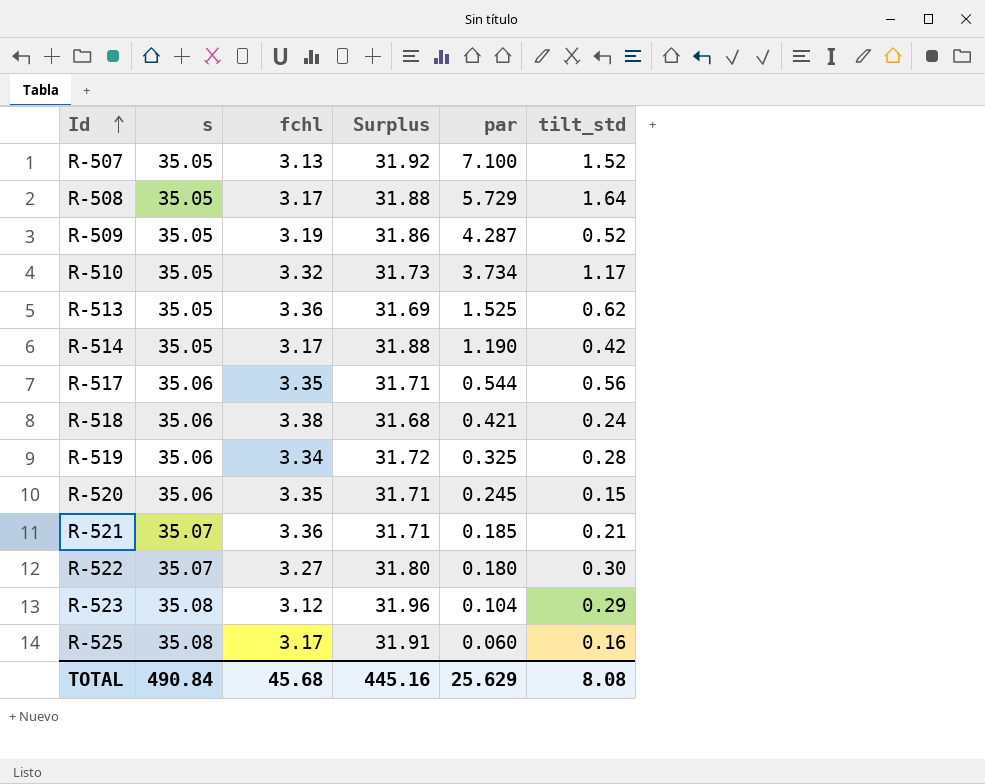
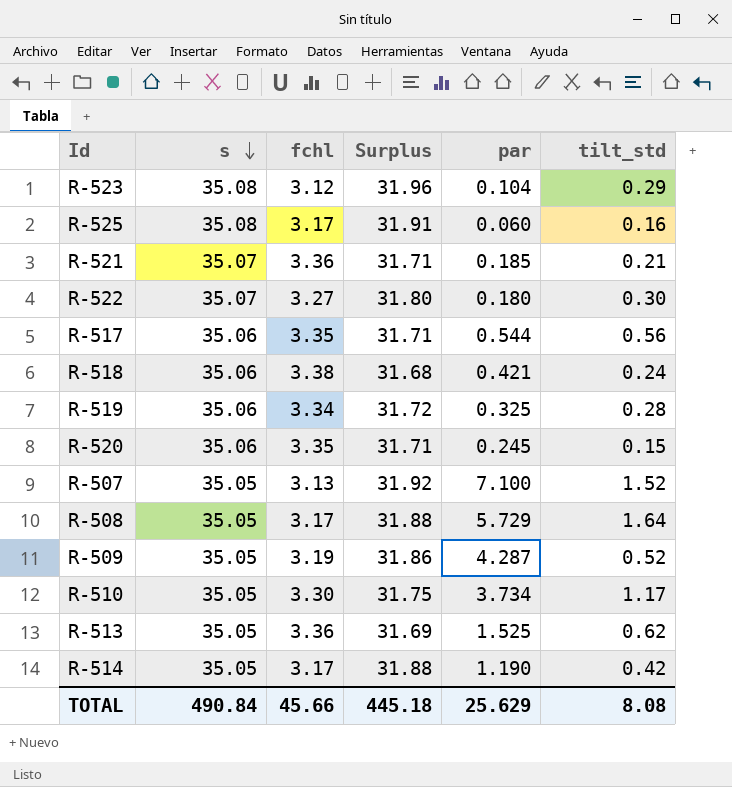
row order: Id ascending -> s descending
R-510 | fchl: 3.32 -> 3.30
R-510 | Surplus: 31.73 -> 31.75
TOTAL | fchl: 45.68 -> 45.66
TOTAL | Surplus: 445.16 -> 445.18

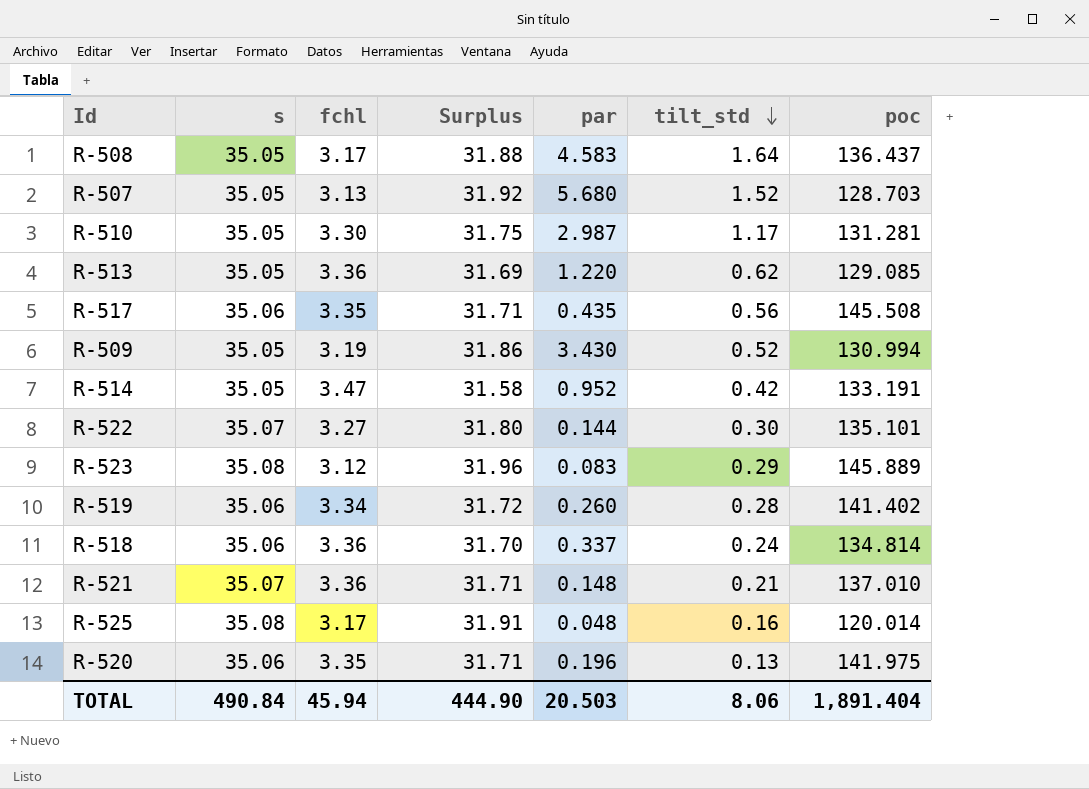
row order: s descending -> tilt_std descending
column poc | position: none -> 7
R-508 | par: 5.729 -> 4.583
R-507 | par: 7.100 -> 5.680
R-510 | par: 3.734 -> 2.987
R-513 | par: 1.525 -> 1.220
R-517 | par: 0.544 -> 0.435
R-509 | par: 4.287 -> 3.430
R-514 | fchl: 3.17 -> 3.47
R-514 | Surplus: 31.88 -> 31.58
R-514 | par: 1.190 -> 0.952
R-522 | par: 0.180 -> 0.144
R-523 | par: 0.104 -> 0.083
R-519 | par: 0.325 -> 0.260
R-518 | fchl: 3.38 -> 3.36
R-518 | Surplus: 31.68 -> 31.70
R-518 | par: 0.421 -> 0.337
R-521 | par: 0.185 -> 0.148
R-525 | par: 0.060 -> 0.048
R-520 | par: 0.245 -> 0.196
R-520 | tilt_std: 0.15 -> 0.13
TOTAL | fchl: 45.66 -> 45.94
TOTAL | Surplus: 445.18 -> 444.90
TOTAL | par: 25.629 -> 20.503
TOTAL | tilt_std: 8.08 -> 8.06

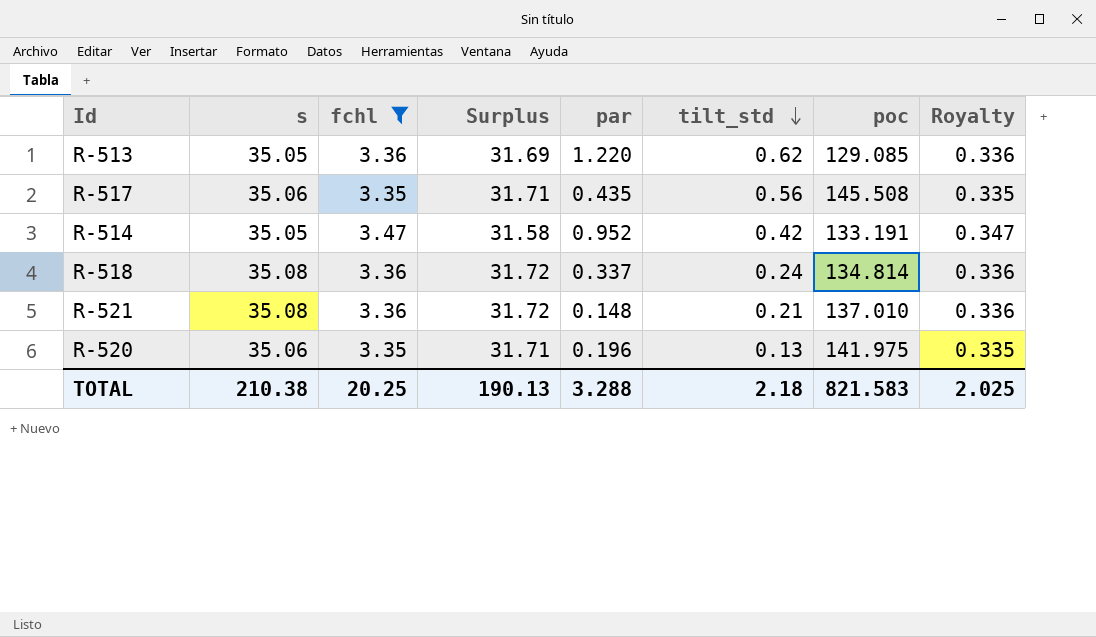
filter: none -> fchl >= 3.35
column Royalty | formula: none -> [fchl] * 0.1
R-518 | s: 35.06 -> 35.08
R-518 | Surplus: 31.70 -> 31.72
R-521 | s: 35.07 -> 35.08
R-521 | Surplus: 31.71 -> 31.72
TOTAL | s: 490.84 -> 210.38
TOTAL | fchl: 45.94 -> 20.25
TOTAL | Surplus: 444.90 -> 190.13
TOTAL | par: 20.503 -> 3.288
TOTAL | tilt_std: 8.06 -> 2.18
TOTAL | poc: 1,891.404 -> 821.583

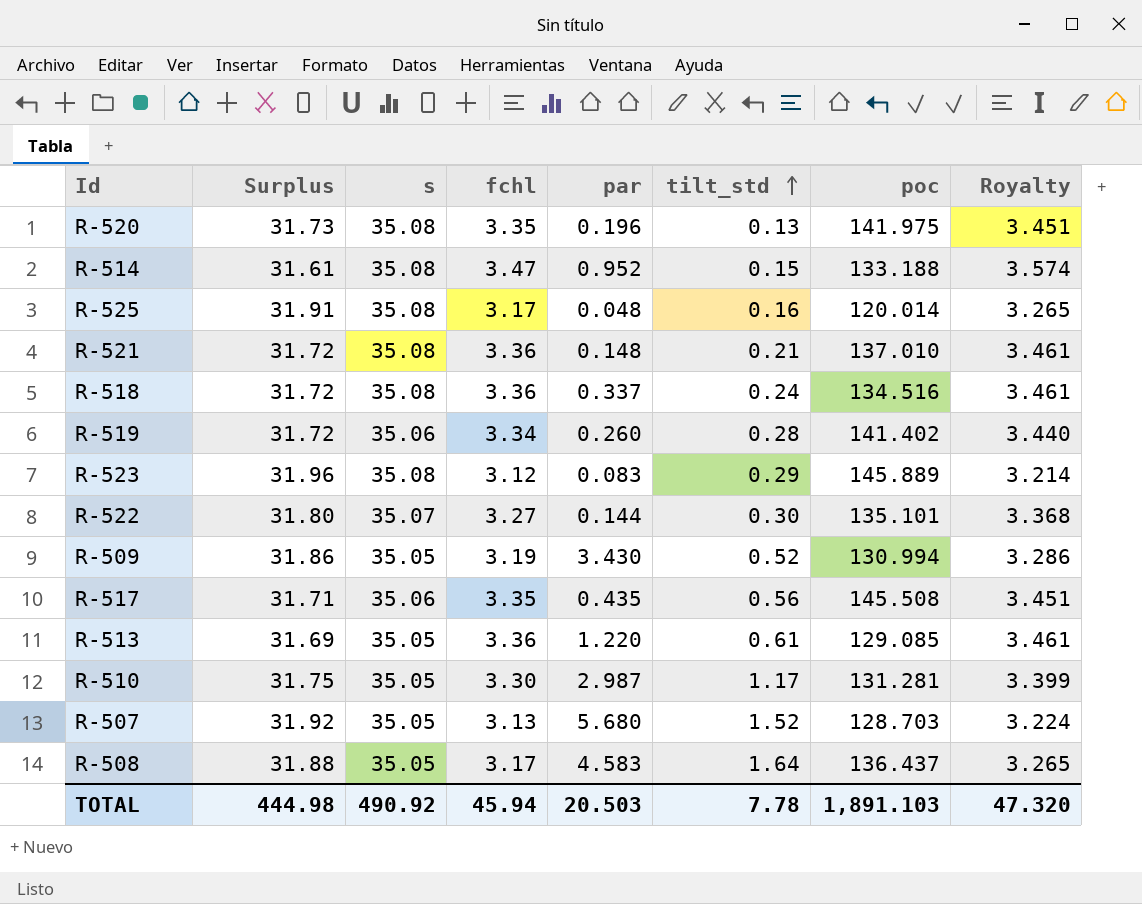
filter: fchl >= 3.35 -> none
row order: tilt_std descending -> tilt_std ascending
column Surplus | position: 4 -> 2
column Royalty | formula: [fchl] * 0.1 -> [fchl] * 1.03
R-520 | Surplus: 31.71 -> 31.73
R-520 | s: 35.06 -> 35.08
R-514 | Surplus: 31.58 -> 31.61
R-514 | s: 35.05 -> 35.08
R-514 | tilt_std: 0.42 -> 0.15
R-514 | poc: 133.191 -> 133.188
R-518 | poc: 134.814 -> 134.516
R-513 | tilt_std: 0.62 -> 0.61
TOTAL | Surplus: 190.13 -> 444.98
TOTAL | s: 210.38 -> 490.92
TOTAL | fchl: 20.25 -> 45.94
TOTAL | par: 3.288 -> 20.503
TOTAL | tilt_std: 2.18 -> 7.78
TOTAL | poc: 821.583 -> 1,891.103
TOTAL | Royalty: 2.025 -> 47.320

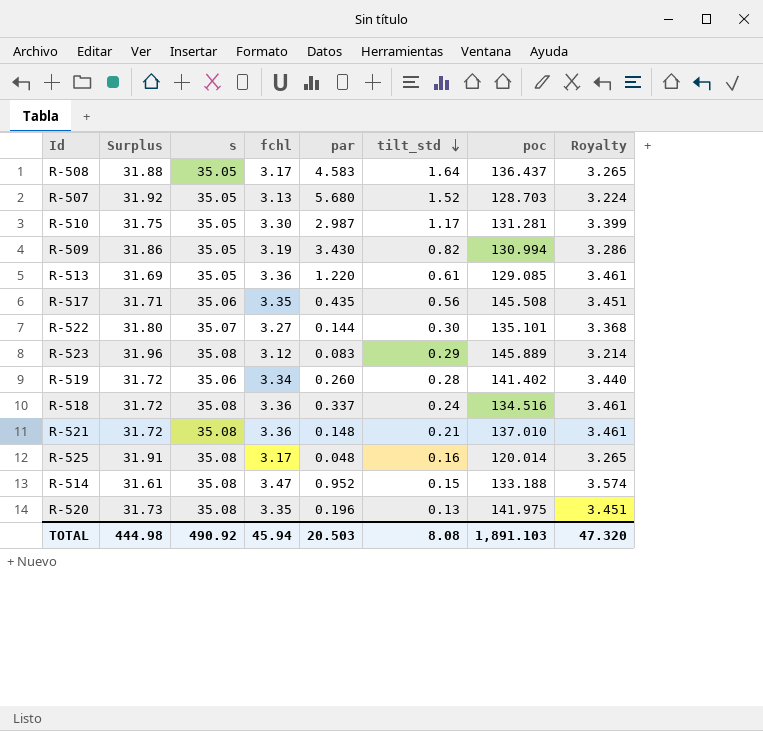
row order: tilt_std ascending -> tilt_std descending
R-509 | tilt_std: 0.52 -> 0.82
TOTAL | tilt_std: 7.78 -> 8.08

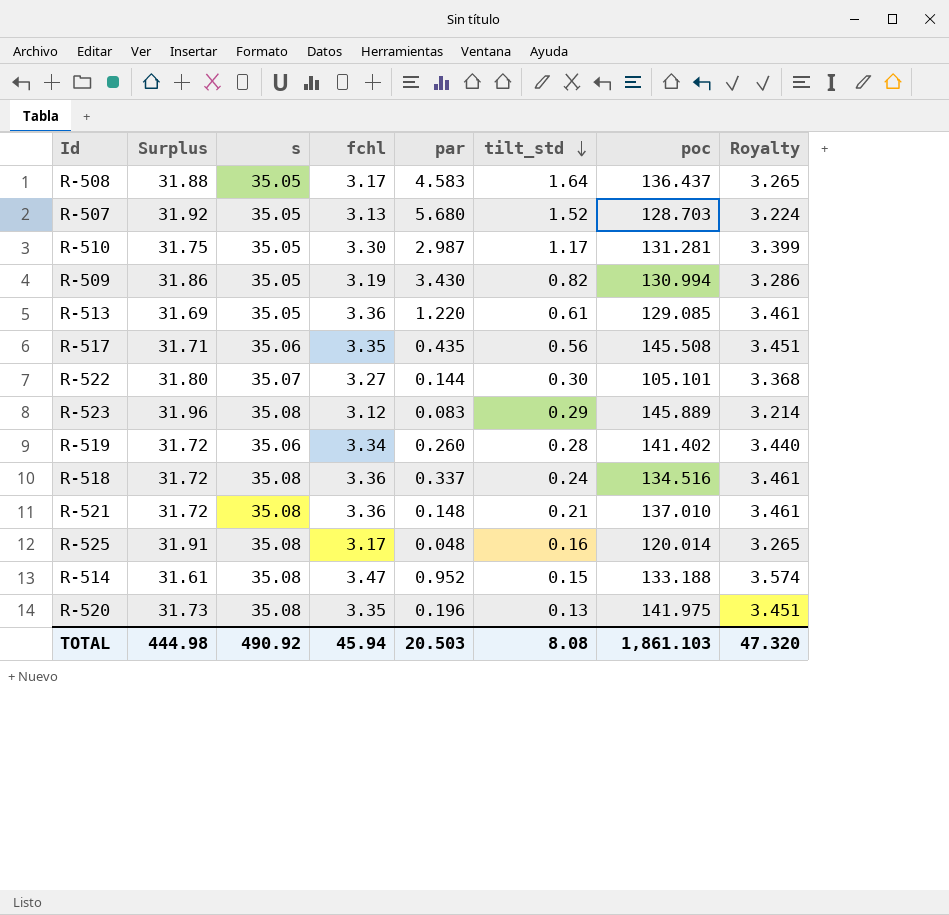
R-522 | poc: 135.101 -> 105.101
TOTAL | poc: 1,891.103 -> 1,861.103

